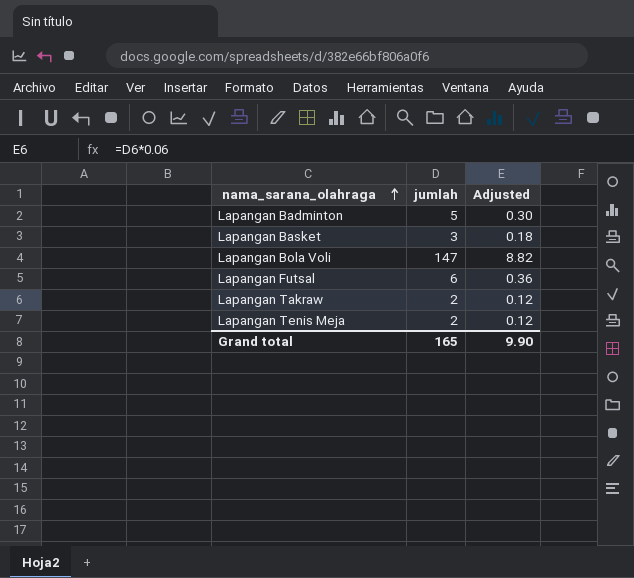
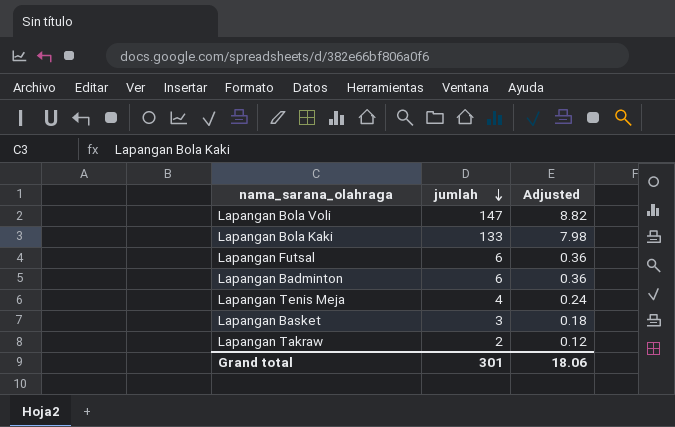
row order: nama_sarana_olahraga ascending -> jumlah descending
row Lapangan Bola Kaki: none -> 133 | 7.98
Lapangan Badminton | jumlah: 5 -> 6
Lapangan Badminton | Adjusted: 0.30 -> 0.36
Lapangan Tenis Meja | jumlah: 2 -> 4
Lapangan Tenis Meja | Adjusted: 0.12 -> 0.24
Grand total | jumlah: 165 -> 301
Grand total | Adjusted: 9.90 -> 18.06

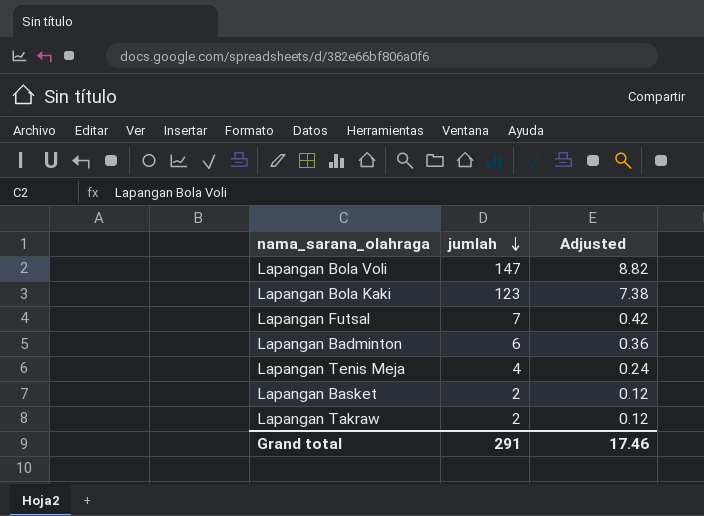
Lapangan Bola Kaki | jumlah: 133 -> 123
Lapangan Bola Kaki | Adjusted: 7.98 -> 7.38
Lapangan Futsal | jumlah: 6 -> 7
Lapangan Futsal | Adjusted: 0.36 -> 0.42
Lapangan Basket | jumlah: 3 -> 2
Lapangan Basket | Adjusted: 0.18 -> 0.12
Grand total | jumlah: 301 -> 291
Grand total | Adjusted: 18.06 -> 17.46

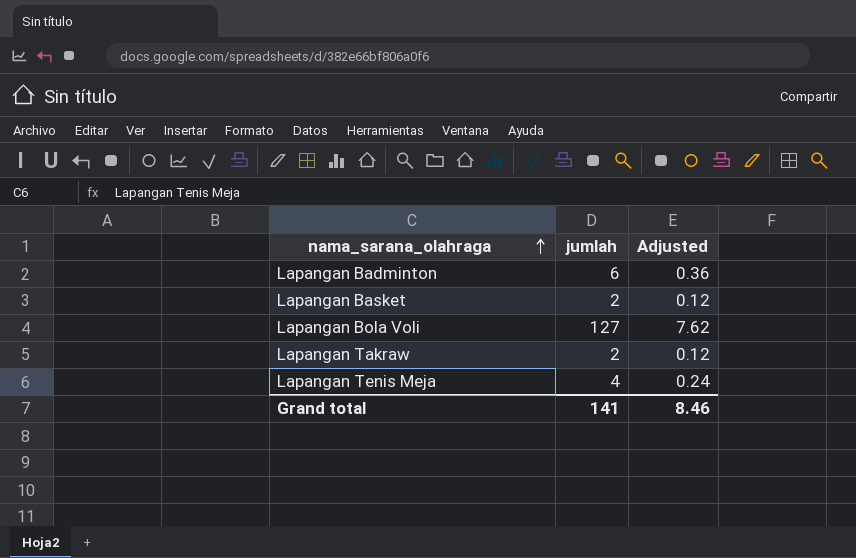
row order: jumlah descending -> nama_sarana_olahraga ascending
row Lapangan Bola Kaki: 123 | 7.38 -> none
row Lapangan Futsal: 7 | 0.42 -> none
Lapangan Bola Voli | jumlah: 147 -> 127
Lapangan Bola Voli | Adjusted: 8.82 -> 7.62
Grand total | jumlah: 291 -> 141
Grand total | Adjusted: 17.46 -> 8.46

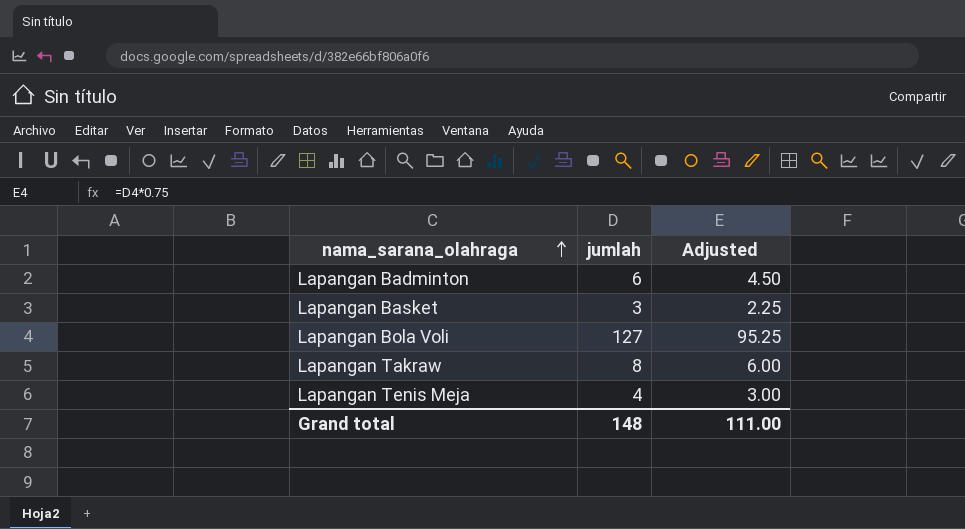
column Adjusted | formula: [jumlah] * 0.06 -> [jumlah] * 0.75
Lapangan Basket | jumlah: 2 -> 3
Lapangan Takraw | jumlah: 2 -> 8
Grand total | jumlah: 141 -> 148
Grand total | Adjusted: 8.46 -> 111.00

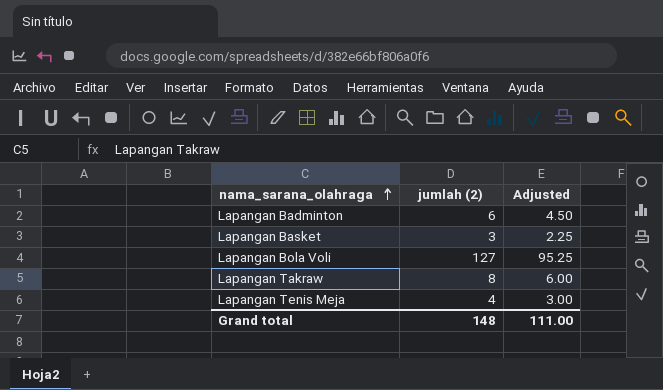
column name: jumlah -> jumlah (2)

